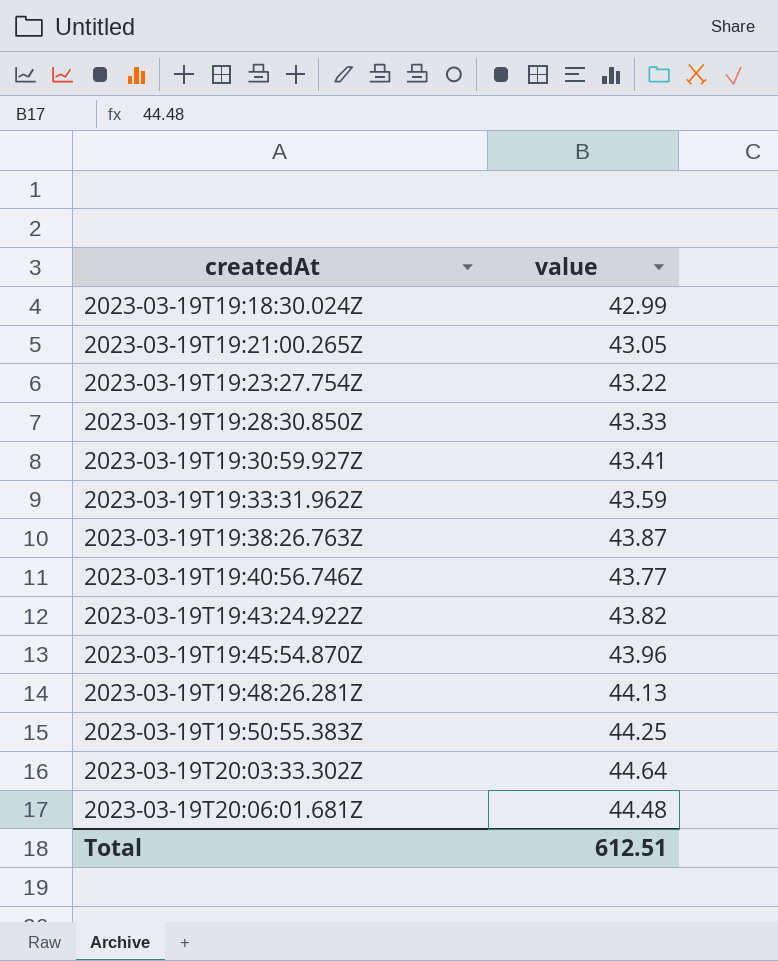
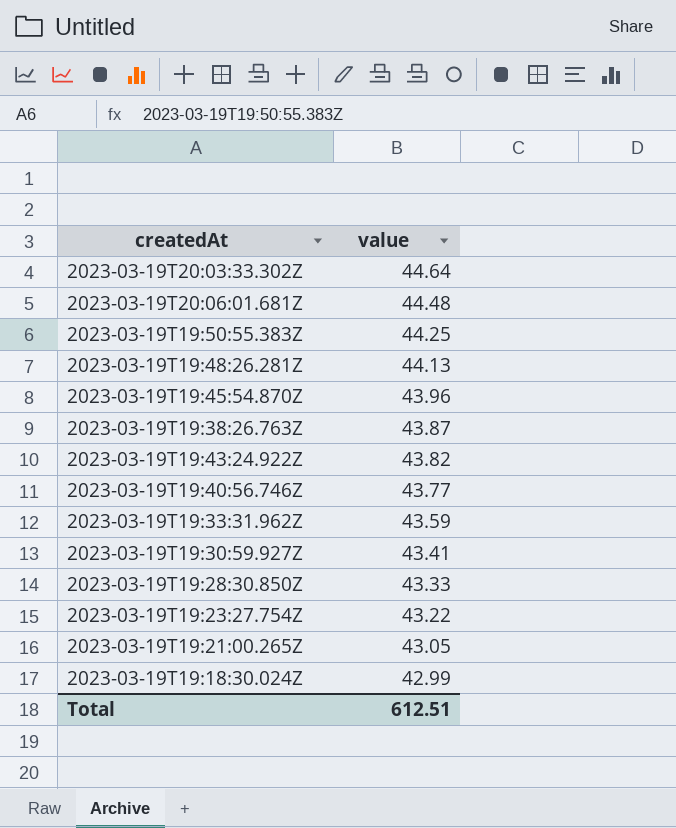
row order: createdAt ascending -> value descending

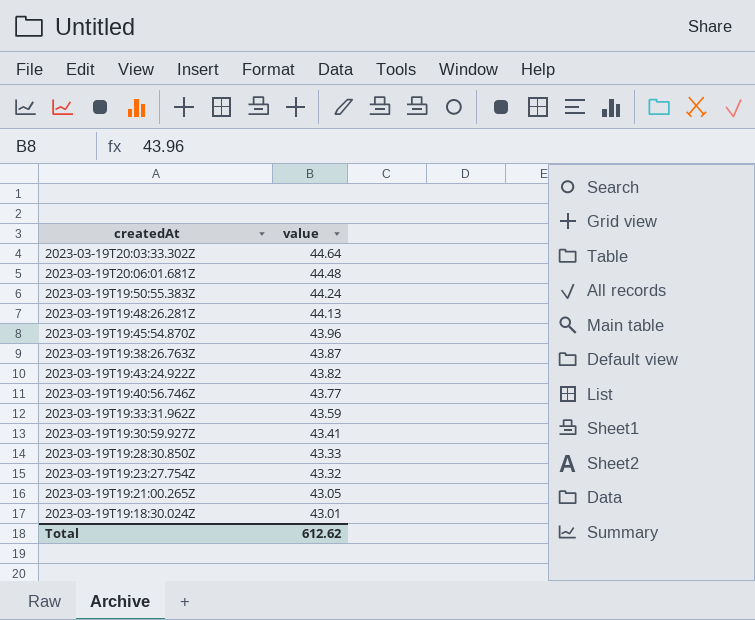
2023-03-19T19:50:55.383Z | value: 44.25 -> 44.24
2023-03-19T19:23:27.754Z | value: 43.22 -> 43.32
2023-03-19T19:18:30.024Z | value: 42.99 -> 43.01
Total | value: 612.51 -> 612.62

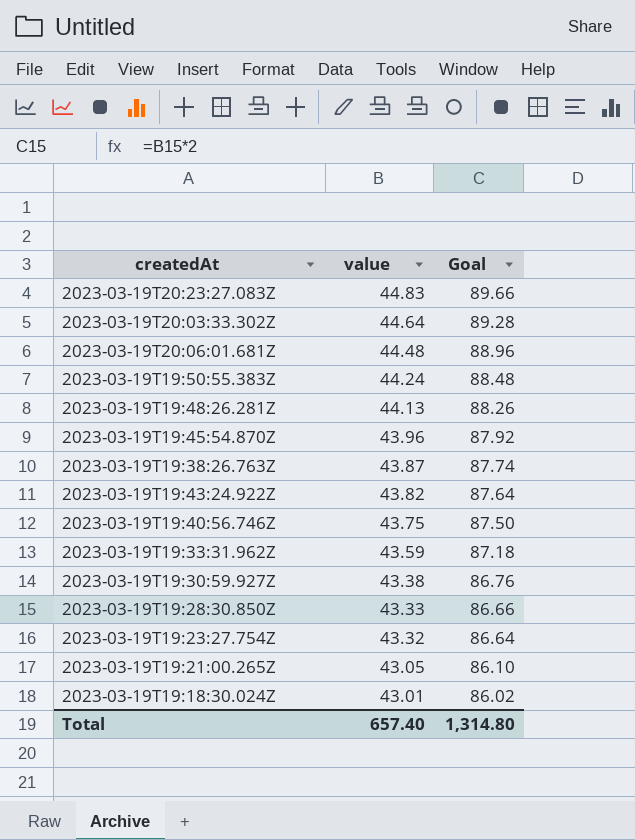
column Goal | formula: none -> [value] * 2
row 2023-03-19T20:23:27.083Z: none -> 44.83 | 89.66
2023-03-19T19:40:56.746Z | value: 43.77 -> 43.75
2023-03-19T19:30:59.927Z | value: 43.41 -> 43.38
Total | value: 612.62 -> 657.40

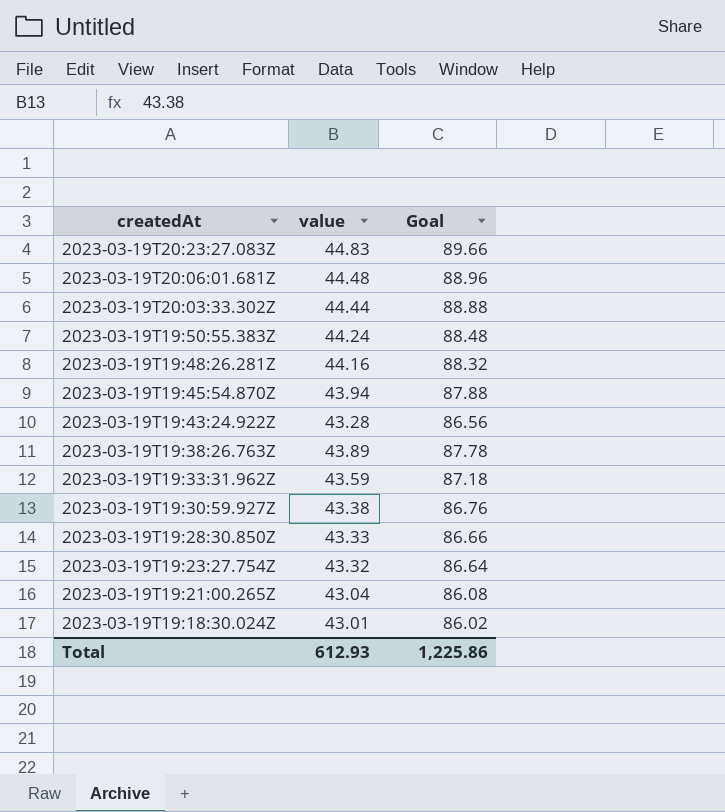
row order: value descending -> createdAt descending
row 2023-03-19T19:40:56.746Z: 43.75 | 87.50 -> none
2023-03-19T20:03:33.302Z | value: 44.64 -> 44.44
2023-03-19T20:03:33.302Z | Goal: 89.28 -> 88.88
2023-03-19T19:48:26.281Z | value: 44.13 -> 44.16
2023-03-19T19:48:26.281Z | Goal: 88.26 -> 88.32
2023-03-19T19:45:54.870Z | value: 43.96 -> 43.94
2023-03-19T19:45:54.870Z | Goal: 87.92 -> 87.88
2023-03-19T19:43:24.922Z | value: 43.82 -> 43.28
2023-03-19T19:43:24.922Z | Goal: 87.64 -> 86.56
2023-03-19T19:38:26.763Z | value: 43.87 -> 43.89
2023-03-19T19:38:26.763Z | Goal: 87.74 -> 87.78
2023-03-19T19:21:00.265Z | value: 43.05 -> 43.04
2023-03-19T19:21:00.265Z | Goal: 86.10 -> 86.08
Total | value: 657.40 -> 612.93
Total | Goal: 1,314.80 -> 1,225.86

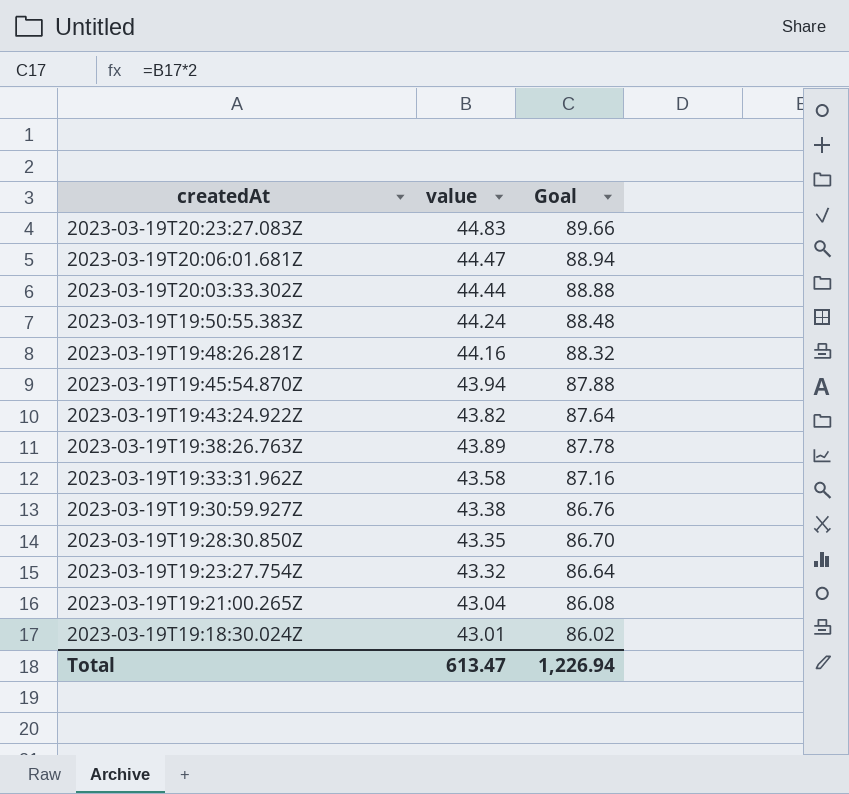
2023-03-19T20:06:01.681Z | value: 44.48 -> 44.47
2023-03-19T20:06:01.681Z | Goal: 88.96 -> 88.94
2023-03-19T19:43:24.922Z | value: 43.28 -> 43.82
2023-03-19T19:43:24.922Z | Goal: 86.56 -> 87.64
2023-03-19T19:33:31.962Z | value: 43.59 -> 43.58
2023-03-19T19:33:31.962Z | Goal: 87.18 -> 87.16
2023-03-19T19:28:30.850Z | value: 43.33 -> 43.35
2023-03-19T19:28:30.850Z | Goal: 86.66 -> 86.70
Total | value: 612.93 -> 613.47
Total | Goal: 1,225.86 -> 1,226.94

